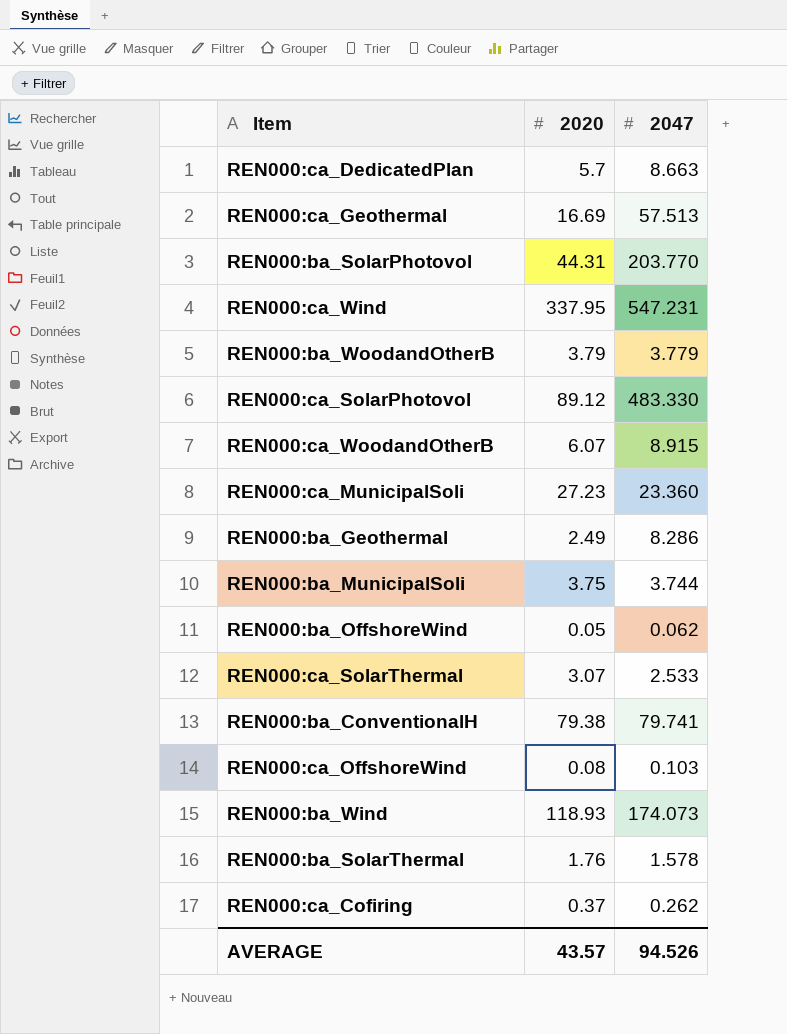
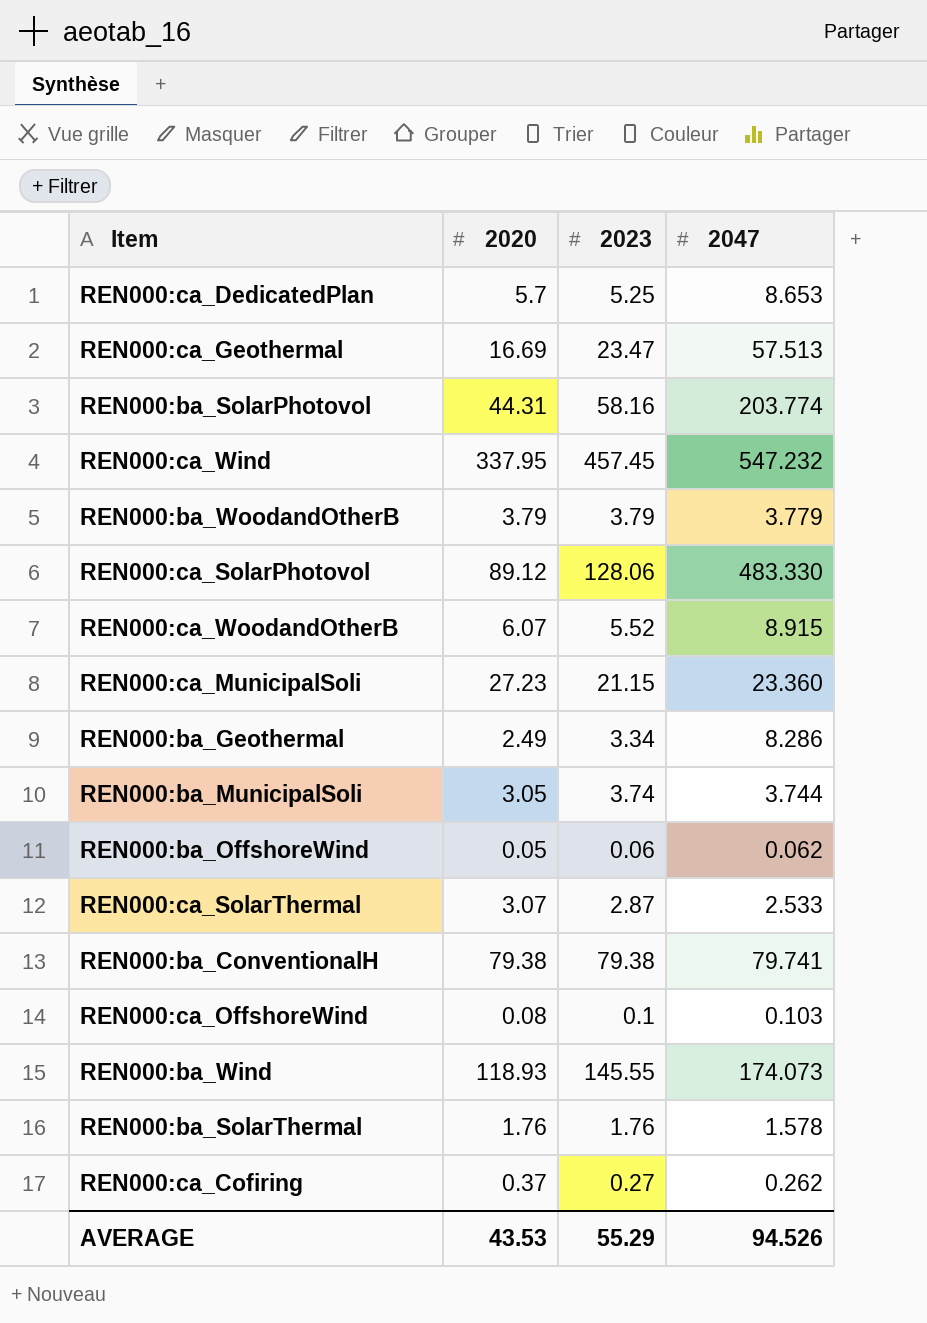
column 2023 | position: none -> 3
REN000:ca_DedicatedPlan | 2047: 8.663 -> 8.653
REN000:ba_SolarPhotovol | 2047: 203.770 -> 203.774
REN000:ca_Wind | 2047: 547.231 -> 547.232
REN000:ba_MunicipalSoli | 2020: 3.75 -> 3.05
AVERAGE | 2020: 43.57 -> 43.53

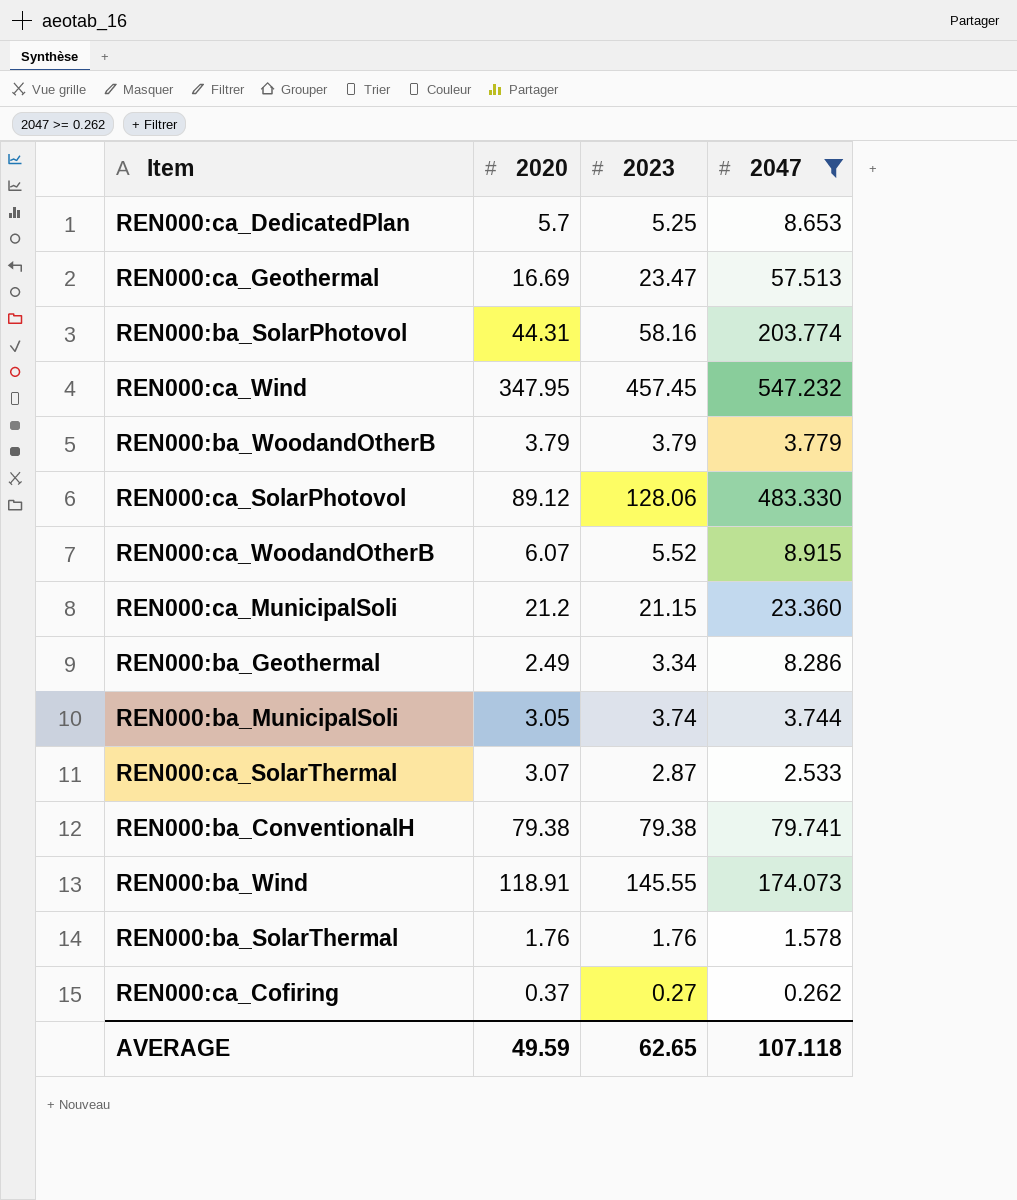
filter: none -> 2047 >= 0.262
REN000:ca_Wind | 2020: 337.95 -> 347.95
REN000:ca_MunicipalSoli | 2020: 27.23 -> 21.2
REN000:ba_Wind | 2020: 118.93 -> 118.91
AVERAGE | 2020: 43.53 -> 49.59
AVERAGE | 2023: 55.29 -> 62.65
AVERAGE | 2047: 94.526 -> 107.118

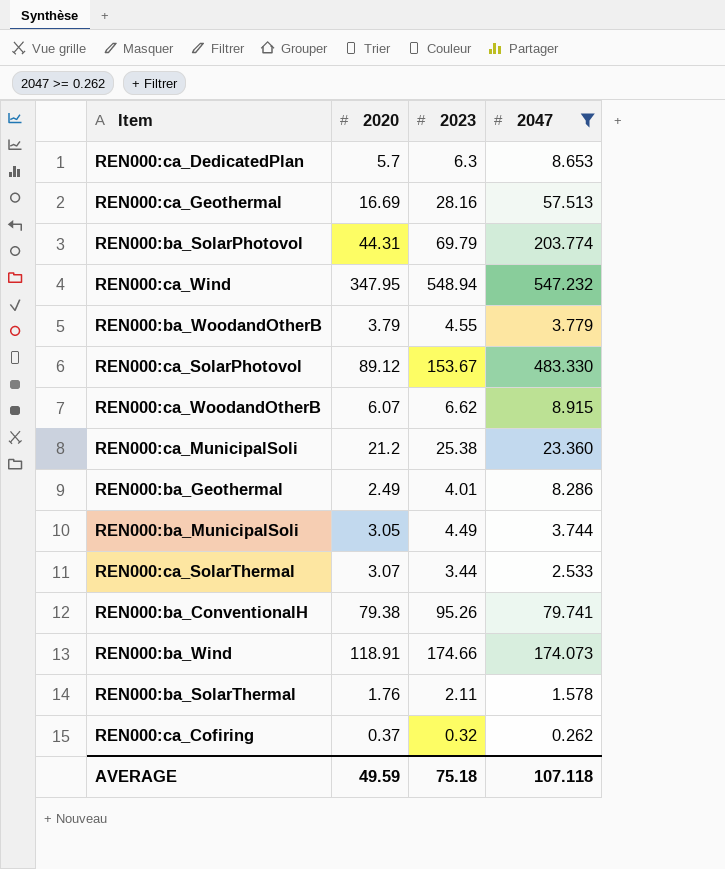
REN000:ca_DedicatedPlan | 2023: 5.25 -> 6.3
REN000:ca_Geothermal | 2023: 23.47 -> 28.16
REN000:ba_SolarPhotovol | 2023: 58.16 -> 69.79
REN000:ca_Wind | 2023: 457.45 -> 548.94
REN000:ba_WoodandOtherB | 2023: 3.79 -> 4.55
REN000:ca_SolarPhotovol | 2023: 128.06 -> 153.67
REN000:ca_WoodandOtherB | 2023: 5.52 -> 6.62
REN000:ca_MunicipalSoli | 2023: 21.15 -> 25.38
REN000:ba_Geothermal | 2023: 3.34 -> 4.01
REN000:ba_MunicipalSoli | 2023: 3.74 -> 4.49
REN000:ca_SolarThermal | 2023: 2.87 -> 3.44
REN000:ba_ConventionalH | 2023: 79.38 -> 95.26
REN000:ba_Wind | 2023: 145.55 -> 174.66
REN000:ba_SolarThermal | 2023: 1.76 -> 2.11
REN000:ca_Cofiring | 2023: 0.27 -> 0.32
AVERAGE | 2023: 62.65 -> 75.18

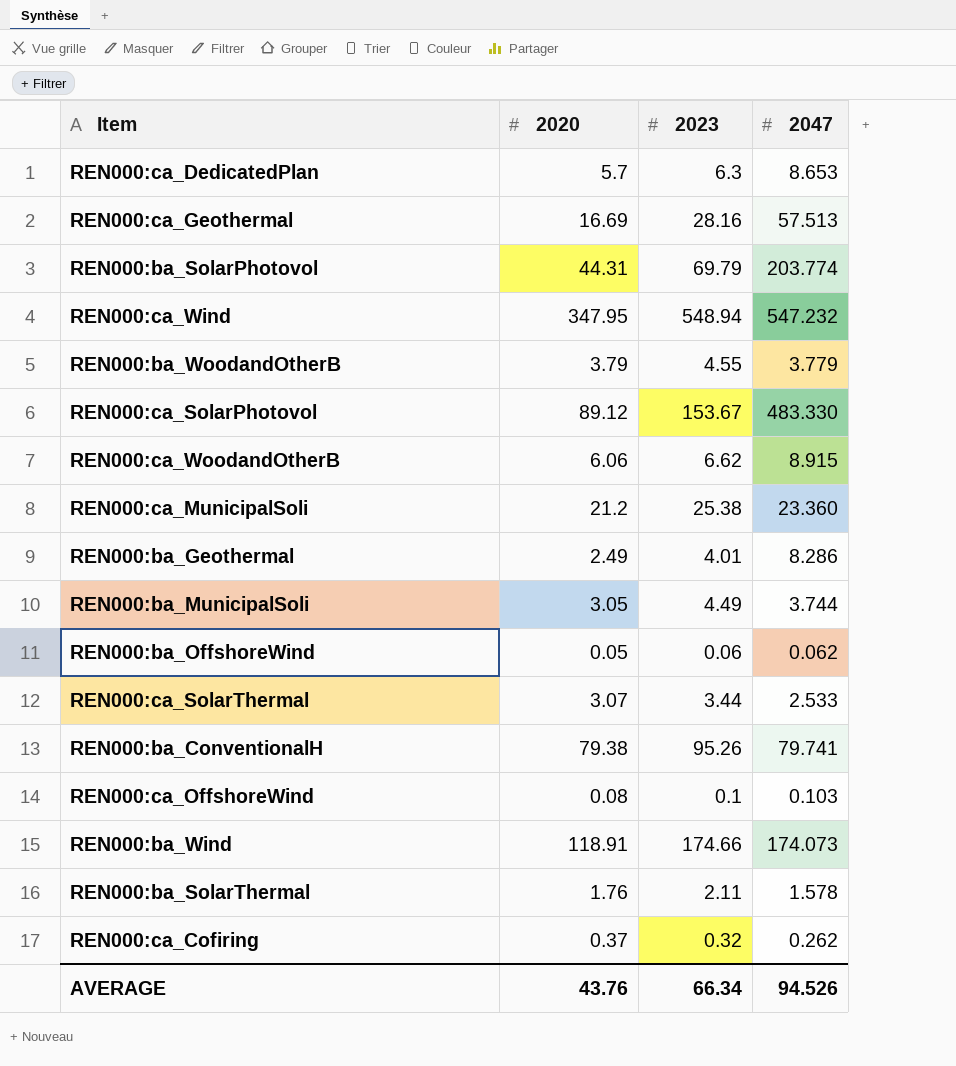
filter: 2047 >= 0.262 -> none
REN000:ca_WoodandOtherB | 2020: 6.07 -> 6.06
AVERAGE | 2020: 49.59 -> 43.76
AVERAGE | 2023: 75.18 -> 66.34
AVERAGE | 2047: 107.118 -> 94.526

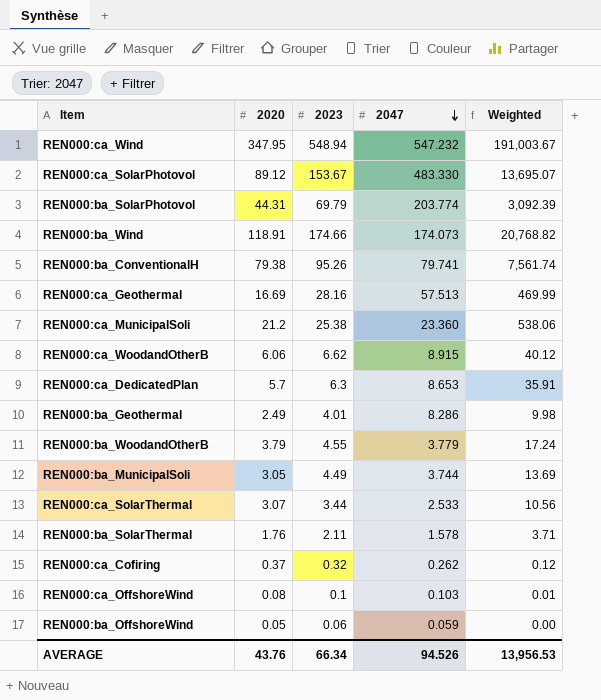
row order: none -> 2047 descending
column Weighted | formula: none -> [2020] * [2023]
REN000:ba_OffshoreWind | 2047: 0.062 -> 0.059

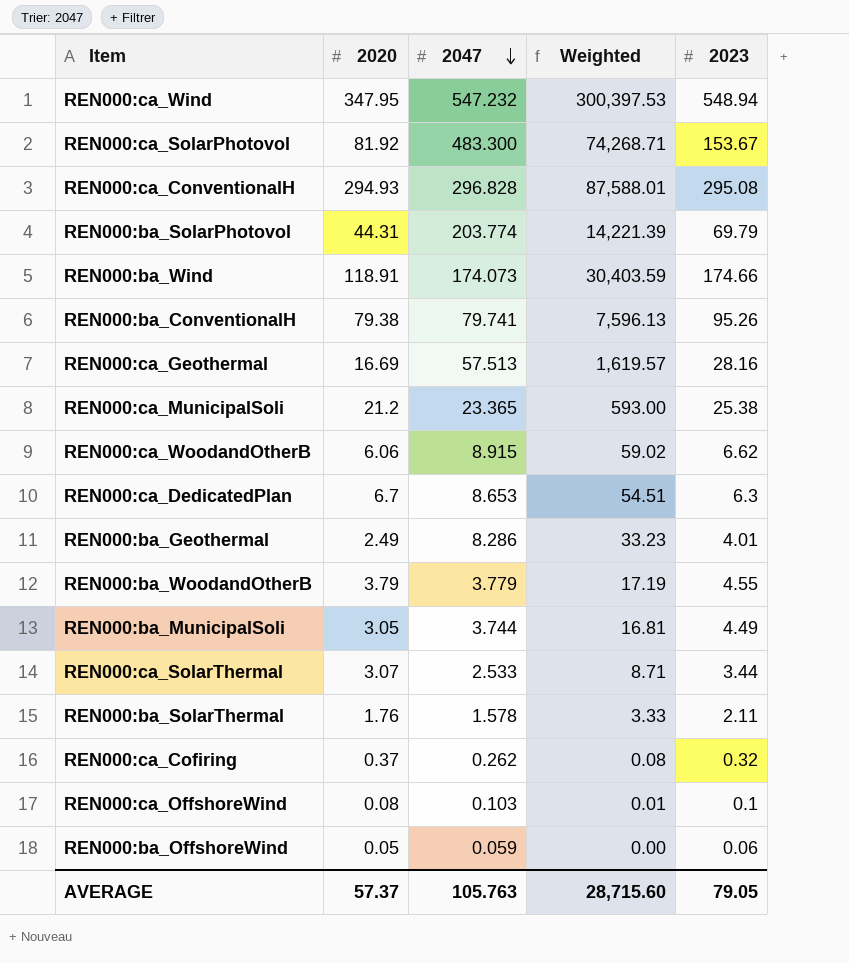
column Weighted | formula: [2020] * [2023] -> [2047] * [2023]
column 2023 | position: 3 -> 5
REN000:ca_SolarPhotovol | 2020: 89.12 -> 81.92
REN000:ca_SolarPhotovol | 2047: 483.330 -> 483.300
row REN000:ca_ConventionalH: none -> 294.93 | 296.828 | 87,588.01 | 295.08
REN000:ca_MunicipalSoli | 2047: 23.360 -> 23.365
REN000:ca_DedicatedPlan | 2020: 5.7 -> 6.7
AVERAGE | 2020: 43.76 -> 57.37
AVERAGE | 2047: 94.526 -> 105.763
AVERAGE | Weighted: 13,956.53 -> 28,715.60
AVERAGE | 2023: 66.34 -> 79.05

